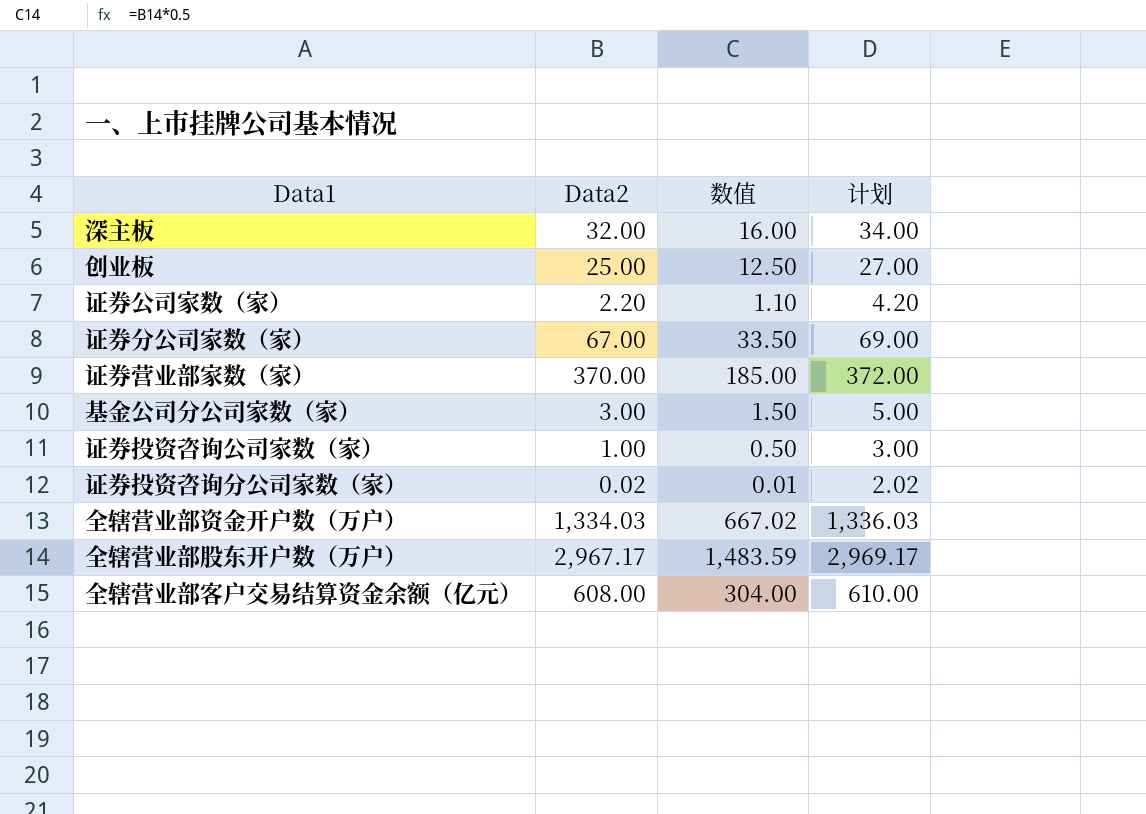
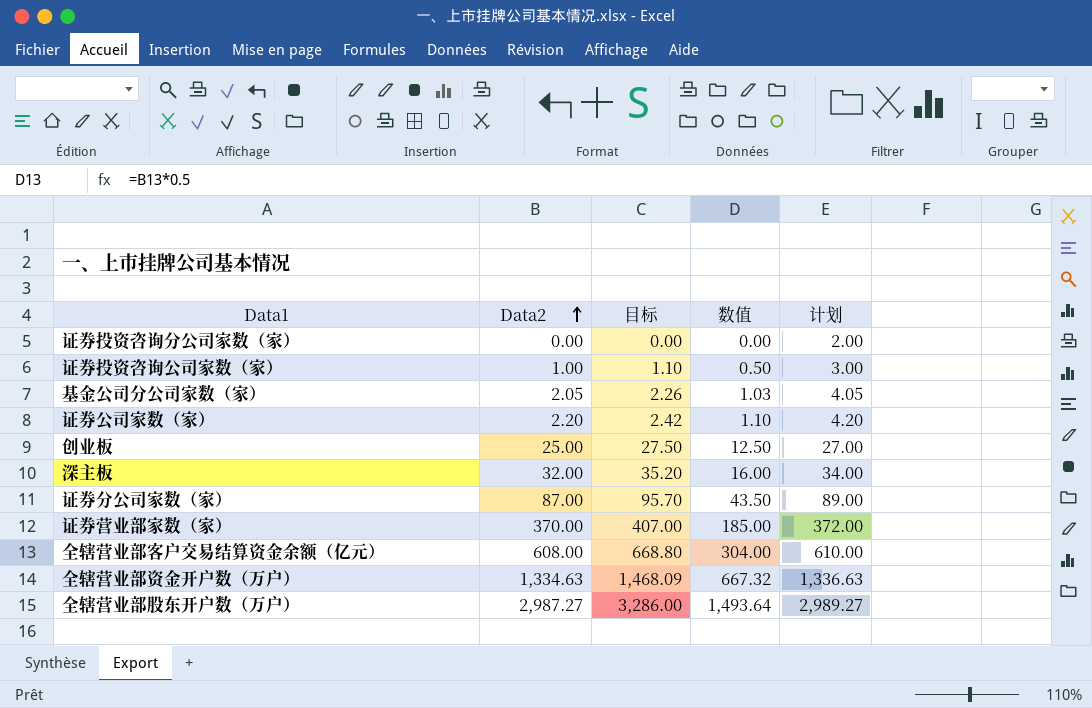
row order: none -> Data2 ascending
column 目标 | formula: none -> [Data2] * 1.1
证券投资咨询分公司家数（家） | Data2: 0.02 -> 0.00
证券投资咨询分公司家数（家） | 数值: 0.01 -> 0.00
证券投资咨询分公司家数（家） | 计划: 2.02 -> 2.00
基金公司分公司家数（家） | Data2: 3.00 -> 2.05
基金公司分公司家数（家） | 数值: 1.50 -> 1.03
基金公司分公司家数（家） | 计划: 5.00 -> 4.05
证券分公司家数（家） | Data2: 67.00 -> 87.00
证券分公司家数（家） | 数值: 33.50 -> 43.50
证券分公司家数（家） | 计划: 69.00 -> 89.00
全辖营业部资金开户数（万户） | Data2: 1,334.03 -> 1,334.63
全辖营业部资金开户数（万户） | 数值: 667.02 -> 667.32
全辖营业部资金开户数（万户） | 计划: 1,336.03 -> 1,336.63
全辖营业部股东开户数（万户） | Data2: 2,967.17 -> 2,987.27
全辖营业部股东开户数（万户） | 数值: 1,483.59 -> 1,493.64
全辖营业部股东开户数（万户） | 计划: 2,969.17 -> 2,989.27

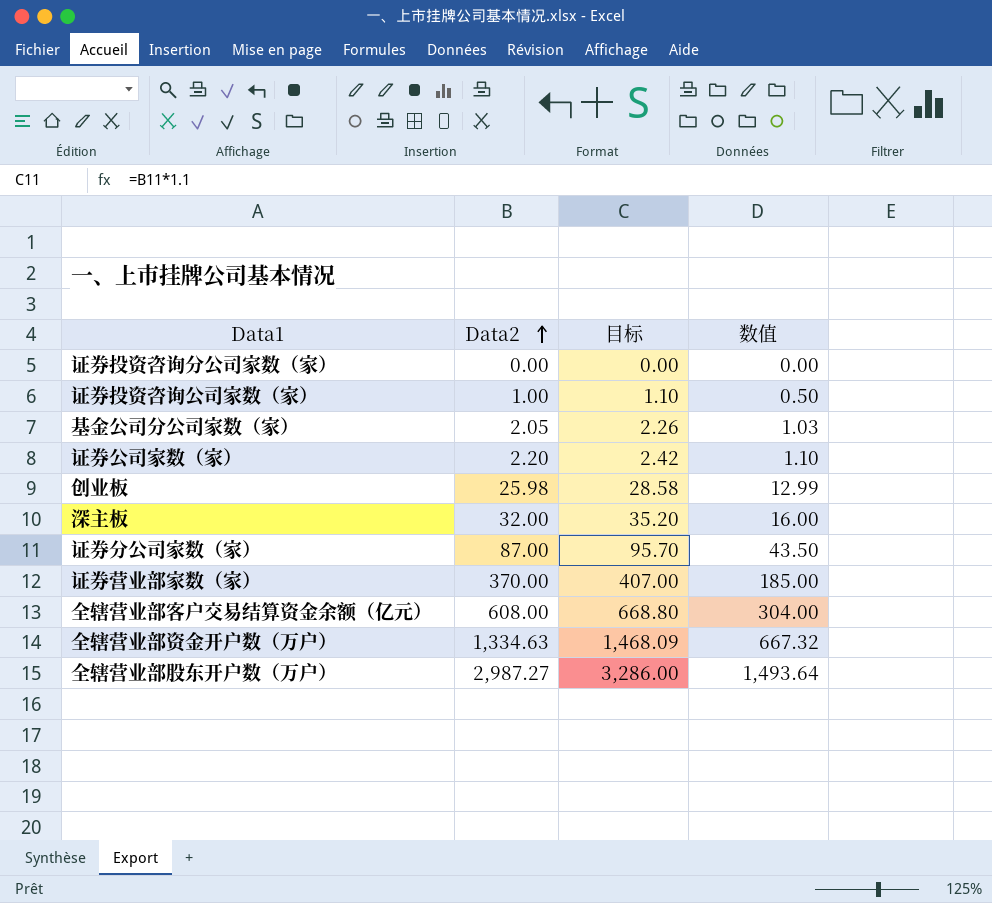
column 计划 | formula: [Data2] + 2 -> none
创业板 | Data2: 25.00 -> 25.98
创业板 | 目标: 27.50 -> 28.58
创业板 | 数值: 12.50 -> 12.99

